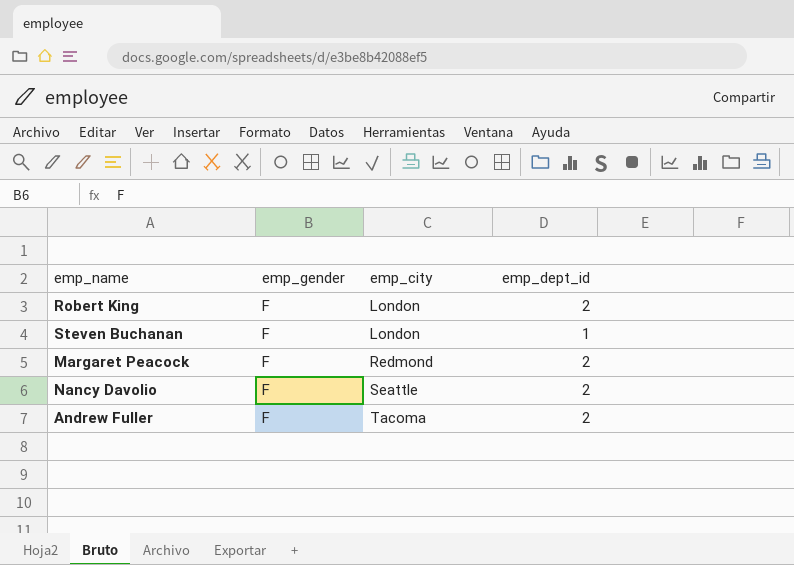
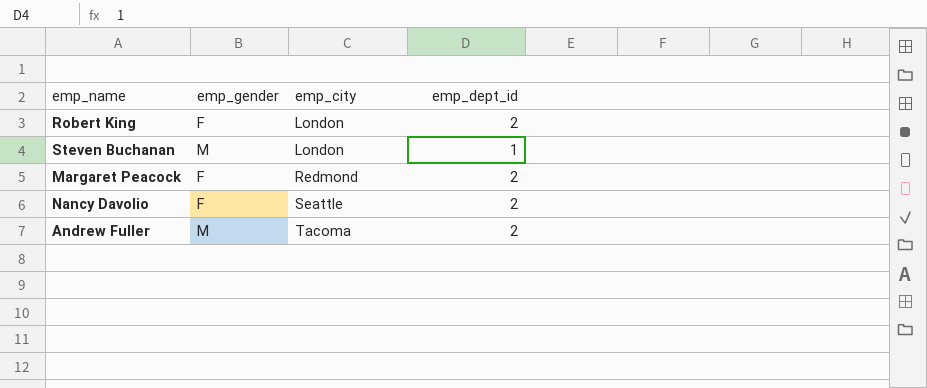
Steven Buchanan | emp_gender: F -> M
Andrew Fuller | emp_gender: F -> M

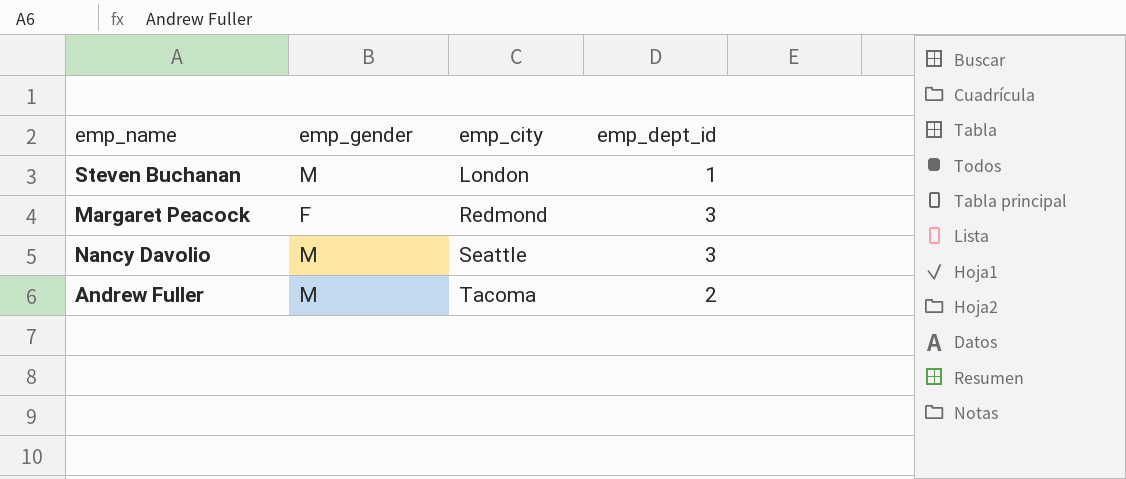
row Robert King: F | London | 2 -> none
Margaret Peacock | emp_dept_id: 2 -> 3
Nancy Davolio | emp_gender: F -> M
Nancy Davolio | emp_dept_id: 2 -> 3

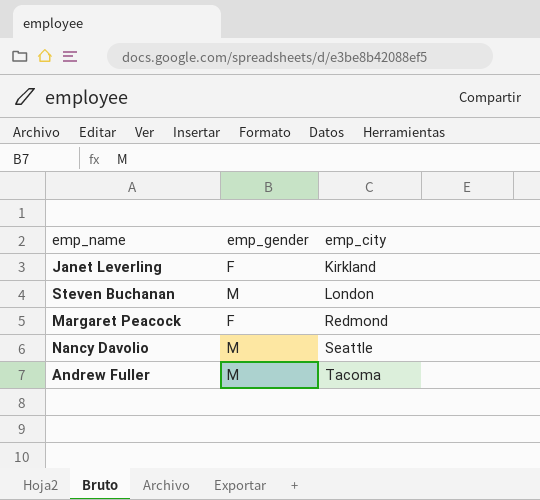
column emp_dept_id | position: 4 -> none
row Janet Leverling: none -> F | Kirkland

